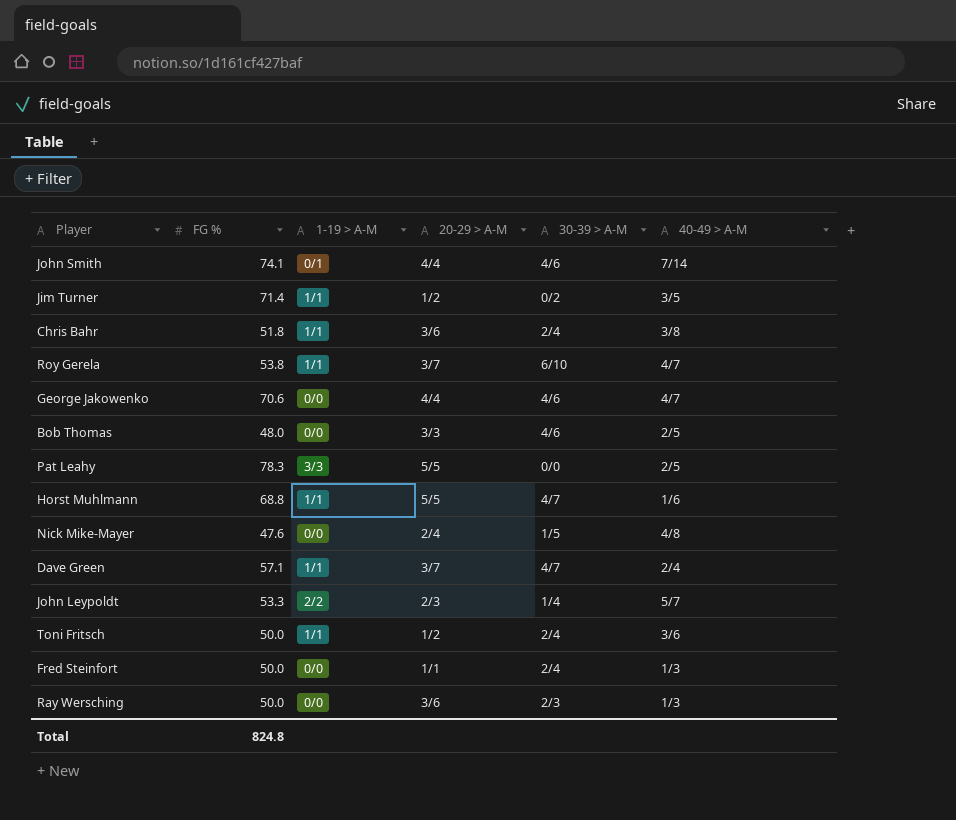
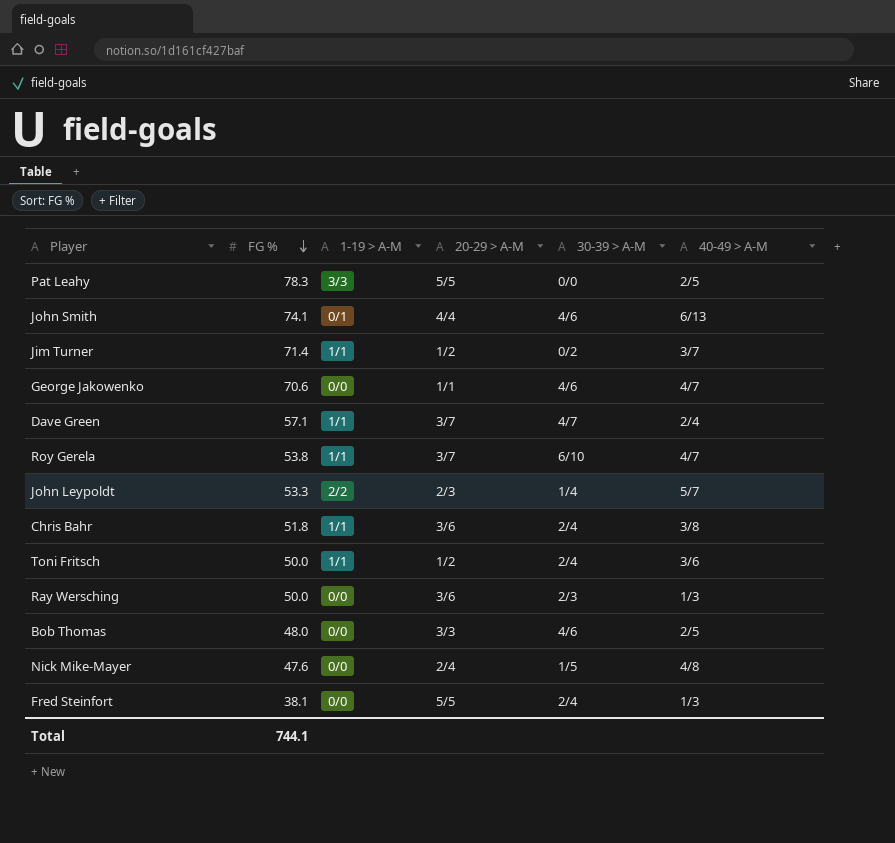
row order: none -> FG % descending
row Horst Muhlmann: 68.8 | 1/1 | 5/5 | 4/7 | 1/6 -> none
John Smith | 40-49 > A-M: 7/14 -> 6/13
Jim Turner | 40-49 > A-M: 3/5 -> 3/7
George Jakowenko | 20-29 > A-M: 4/4 -> 1/1
Fred Steinfort | FG %: 50.0 -> 38.1
Fred Steinfort | 20-29 > A-M: 1/1 -> 5/5
Total | FG %: 824.8 -> 744.1

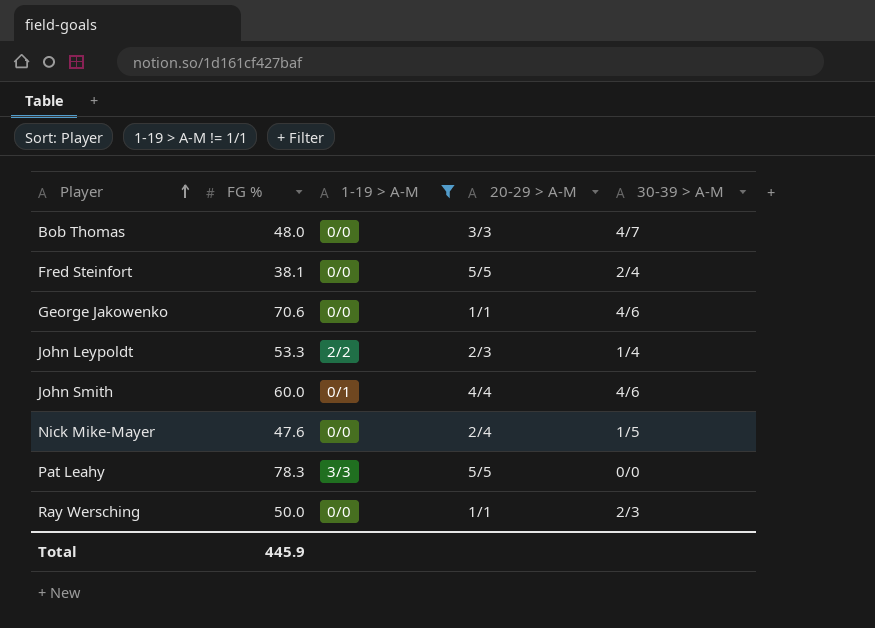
filter: none -> 1-19 > A-M != 1/1
row order: FG % descending -> Player ascending
column 40-49 > A-M | position: 6 -> none
Bob Thomas | 30-39 > A-M: 4/6 -> 4/7
John Smith | FG %: 74.1 -> 60.0
Ray Wersching | 20-29 > A-M: 3/6 -> 1/1
Total | FG %: 744.1 -> 445.9

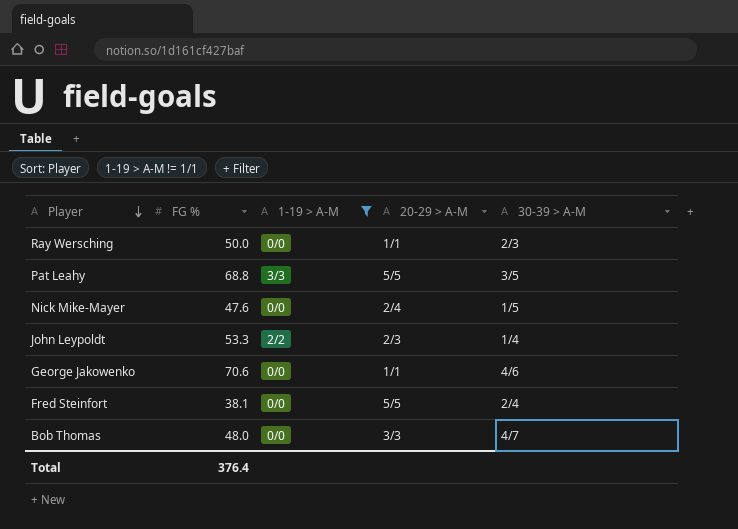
row order: Player ascending -> Player descending
row John Smith: 60.0 | 0/1 | 4/4 | 4/6 -> none
Pat Leahy | FG %: 78.3 -> 68.8
Pat Leahy | 30-39 > A-M: 0/0 -> 3/5
Total | FG %: 445.9 -> 376.4

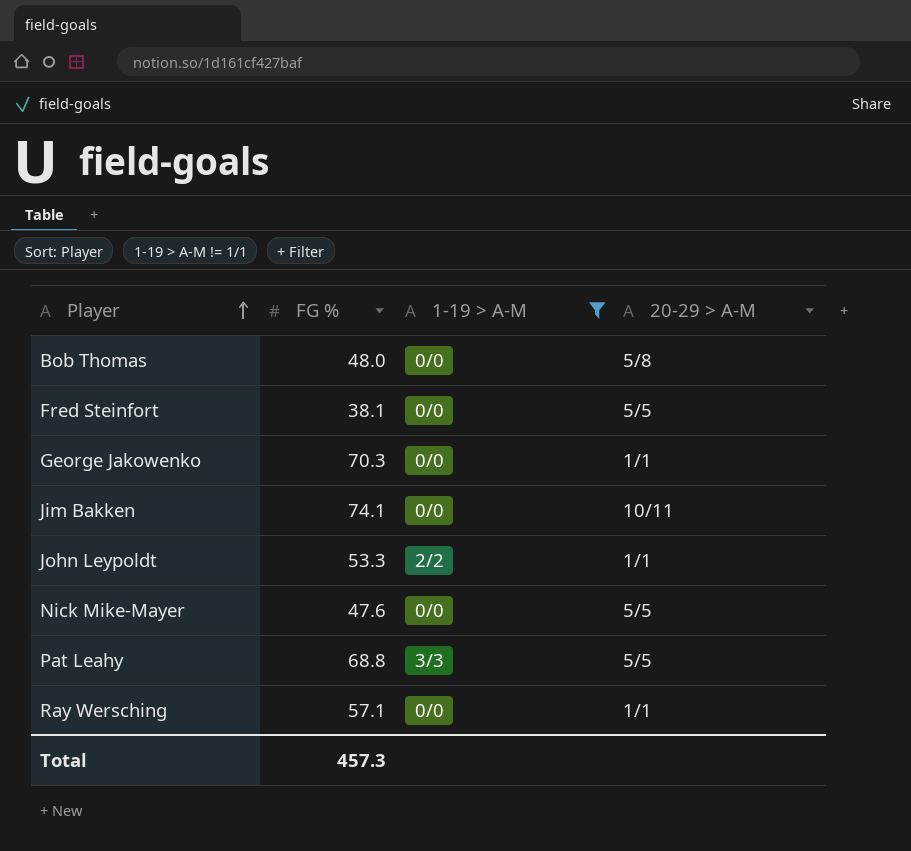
row order: Player descending -> Player ascending
column 30-39 > A-M | position: 5 -> none
Bob Thomas | 20-29 > A-M: 3/3 -> 5/8
George Jakowenko | FG %: 70.6 -> 70.3
row Jim Bakken: none -> 74.1 | 0/0 | 10/11
John Leypoldt | 20-29 > A-M: 2/3 -> 1/1
Nick Mike-Mayer | 20-29 > A-M: 2/4 -> 5/5
Ray Wersching | FG %: 50.0 -> 57.1
Total | FG %: 376.4 -> 457.3

